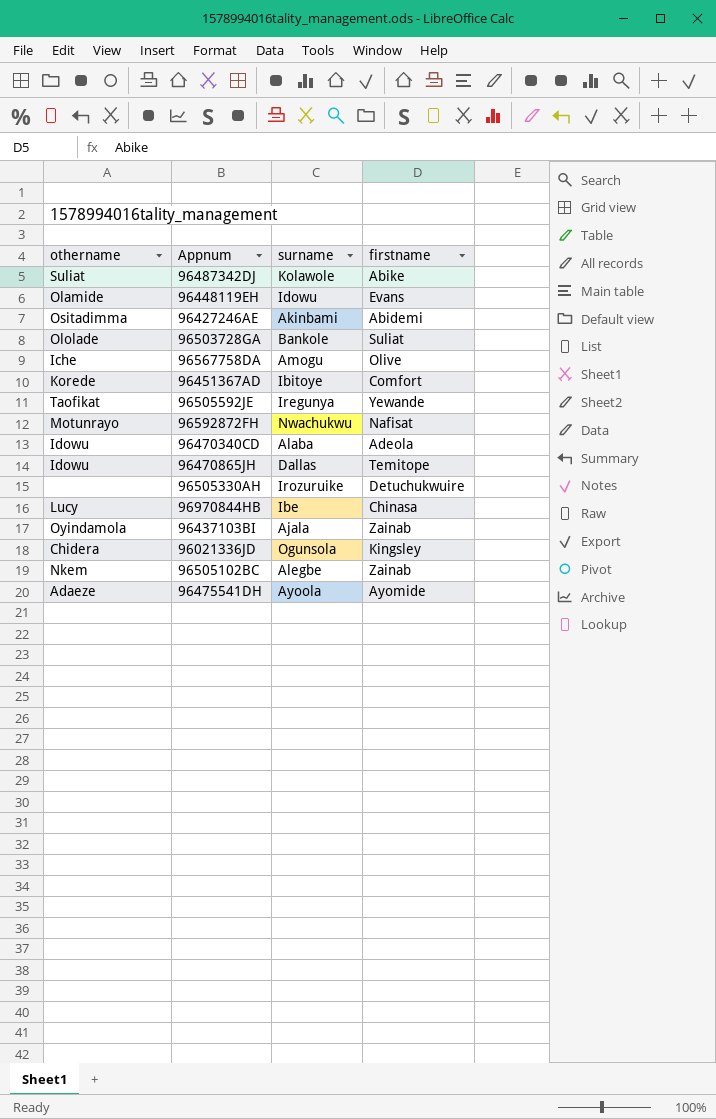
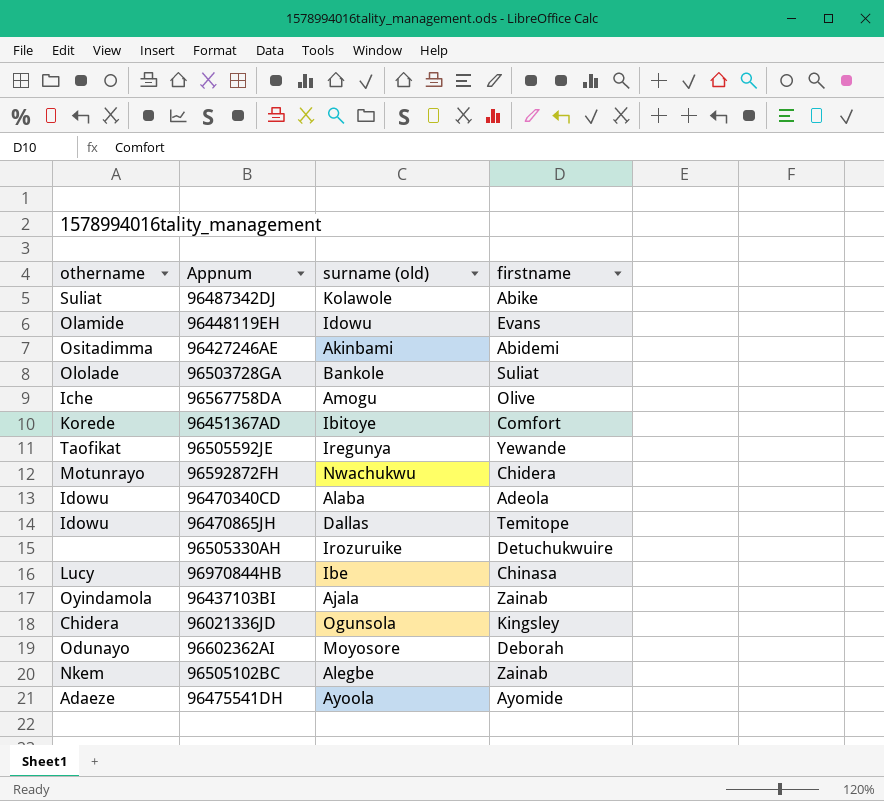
column name: surname -> surname (old)
96592872FH | firstname: Nafisat -> Chidera
row 96602362AI: none -> Odunayo | Moyosore | Deborah

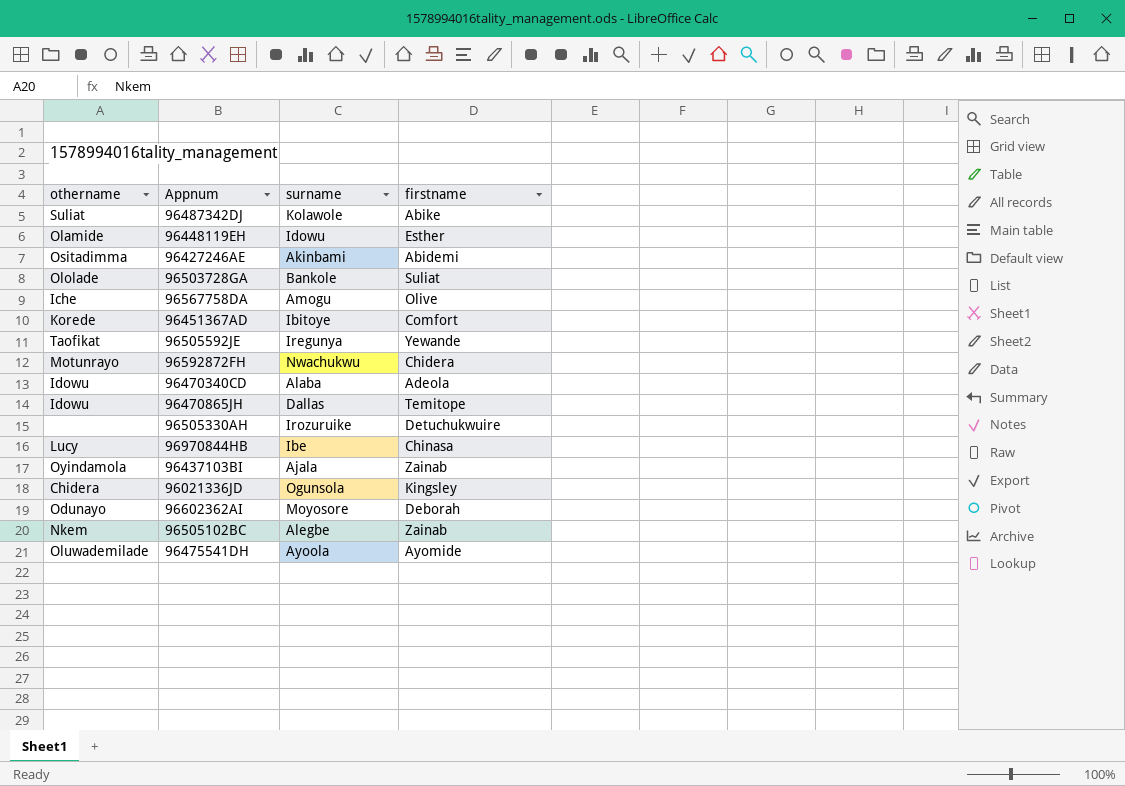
column name: surname (old) -> surname
96448119EH | firstname: Evans -> Esther
96475541DH | othername: Adaeze -> Oluwademilade

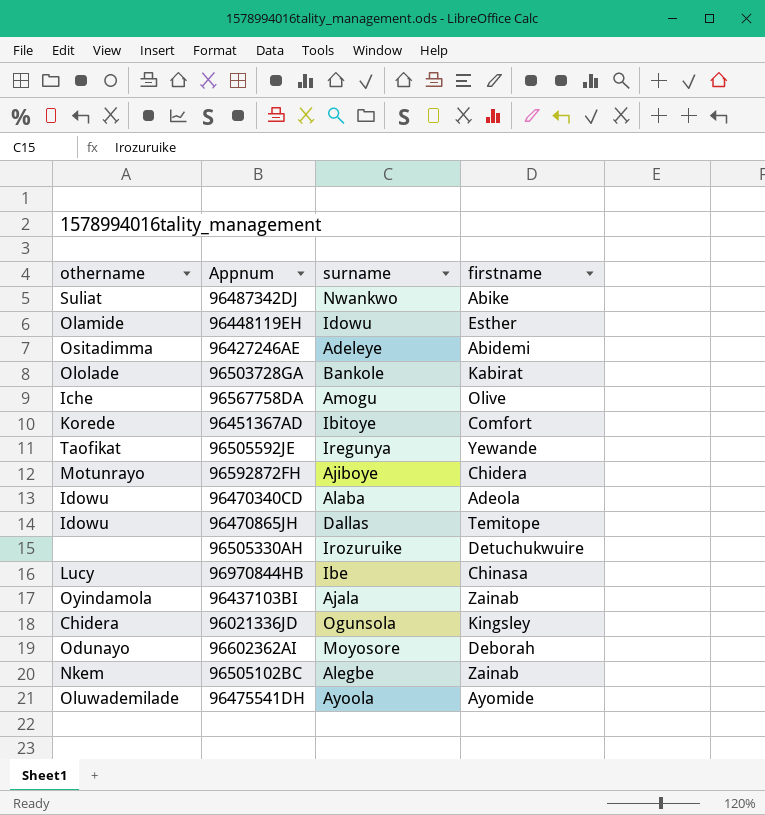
96487342DJ | surname: Kolawole -> Nwankwo
96427246AE | surname: Akinbami -> Adeleye
96503728GA | firstname: Suliat -> Kabirat
96592872FH | surname: Nwachukwu -> Ajiboye

